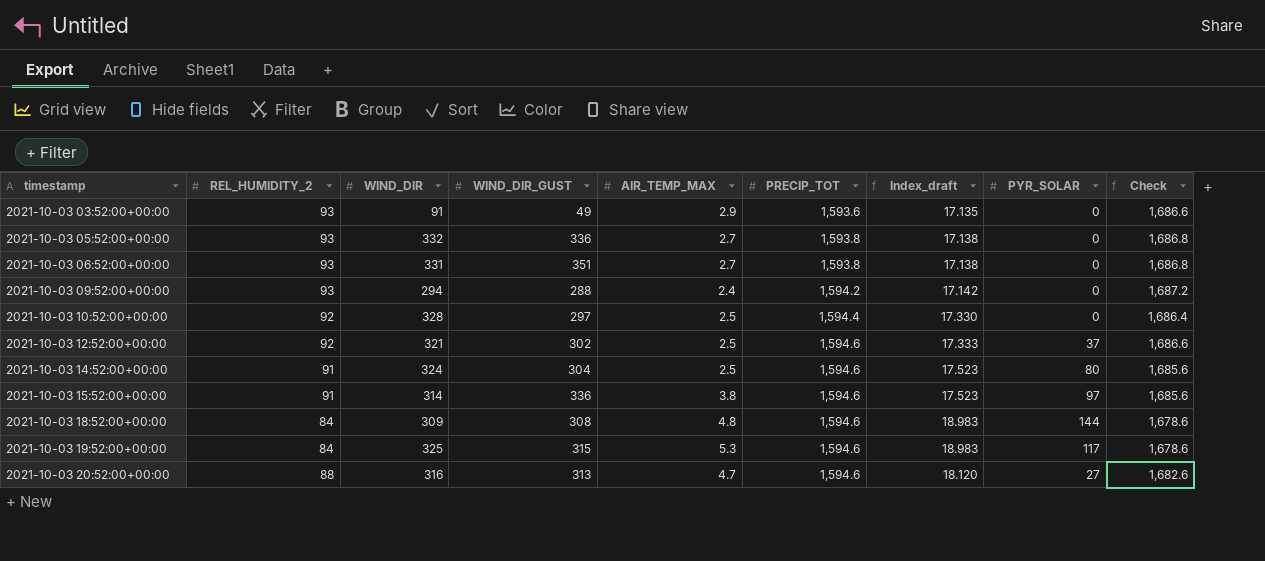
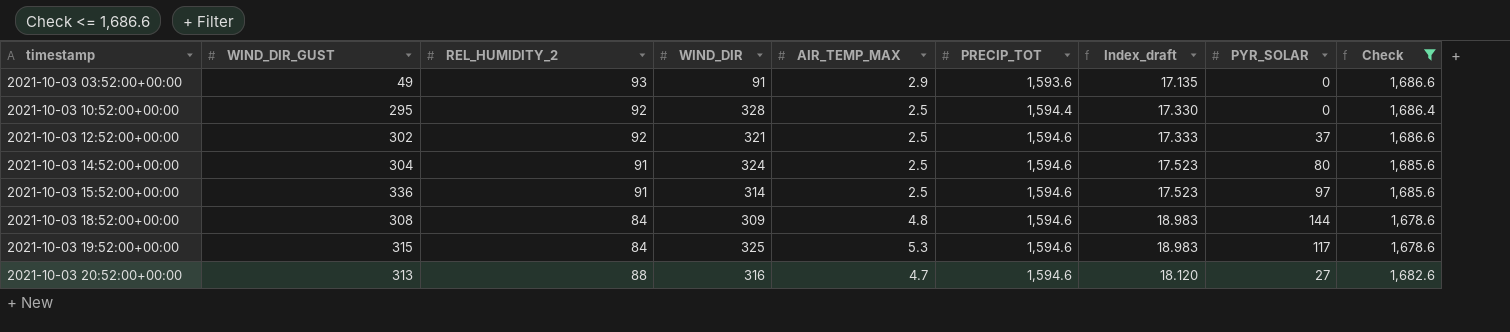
filter: none -> Check <= 1,686.6
column WIND_DIR_GUST | position: 4 -> 2
2021-10-03 10:52:00+00:00 | WIND_DIR_GUST: 297 -> 295
2021-10-03 15:52:00+00:00 | AIR_TEMP_MAX: 3.8 -> 2.5

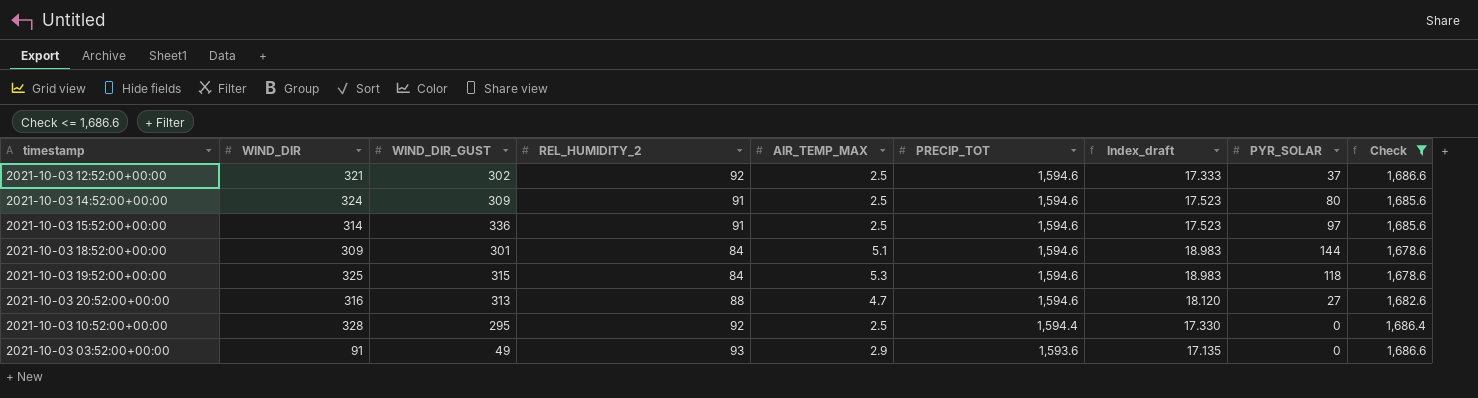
row order: timestamp ascending -> PRECIP_TOT descending
column WIND_DIR | position: 4 -> 2
2021-10-03 14:52:00+00:00 | WIND_DIR_GUST: 304 -> 309
2021-10-03 18:52:00+00:00 | WIND_DIR_GUST: 308 -> 301
2021-10-03 18:52:00+00:00 | AIR_TEMP_MAX: 4.8 -> 5.1
2021-10-03 19:52:00+00:00 | PYR_SOLAR: 117 -> 118

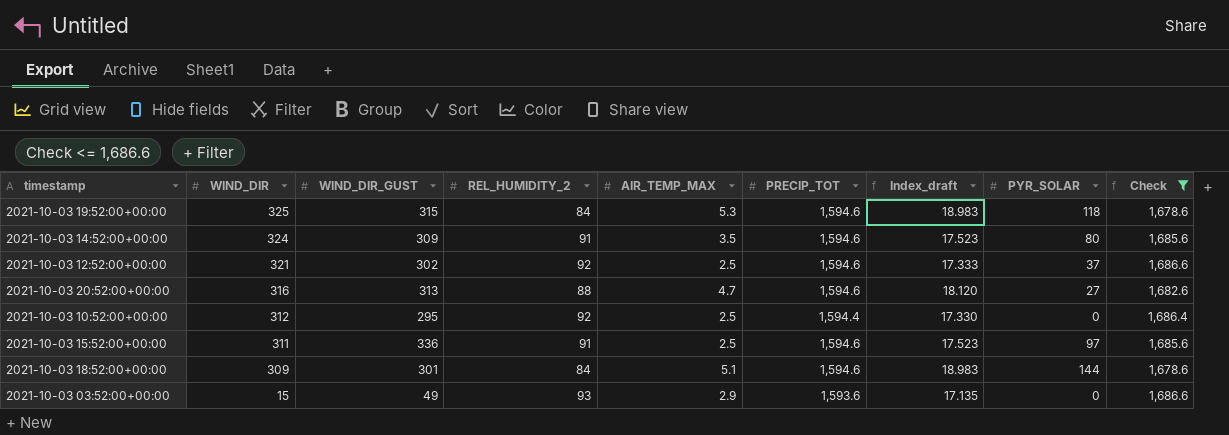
row order: PRECIP_TOT descending -> WIND_DIR descending
2021-10-03 14:52:00+00:00 | AIR_TEMP_MAX: 2.5 -> 3.5
2021-10-03 10:52:00+00:00 | WIND_DIR: 328 -> 312
2021-10-03 15:52:00+00:00 | WIND_DIR: 314 -> 311
2021-10-03 03:52:00+00:00 | WIND_DIR: 91 -> 15

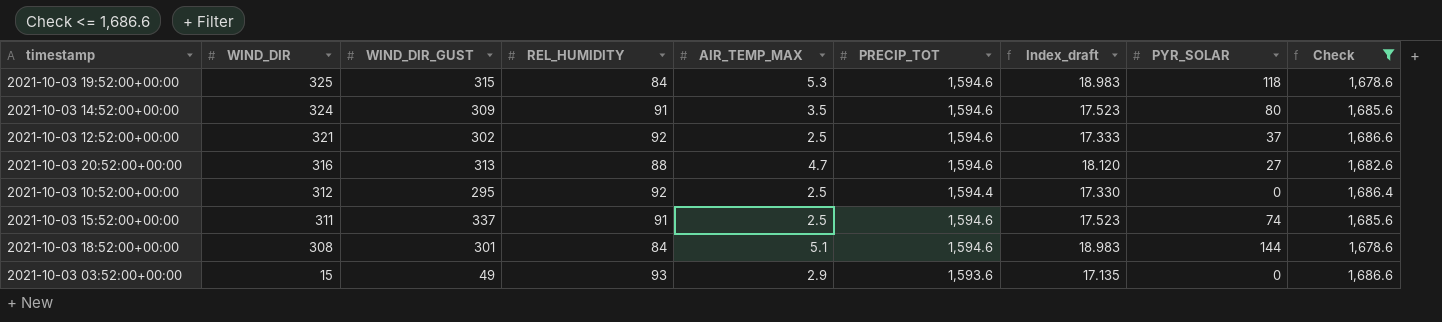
column name: REL_HUMIDITY_2 -> REL_HUMIDITY
2021-10-03 15:52:00+00:00 | WIND_DIR_GUST: 336 -> 337
2021-10-03 15:52:00+00:00 | PYR_SOLAR: 97 -> 74
2021-10-03 18:52:00+00:00 | WIND_DIR: 309 -> 308

